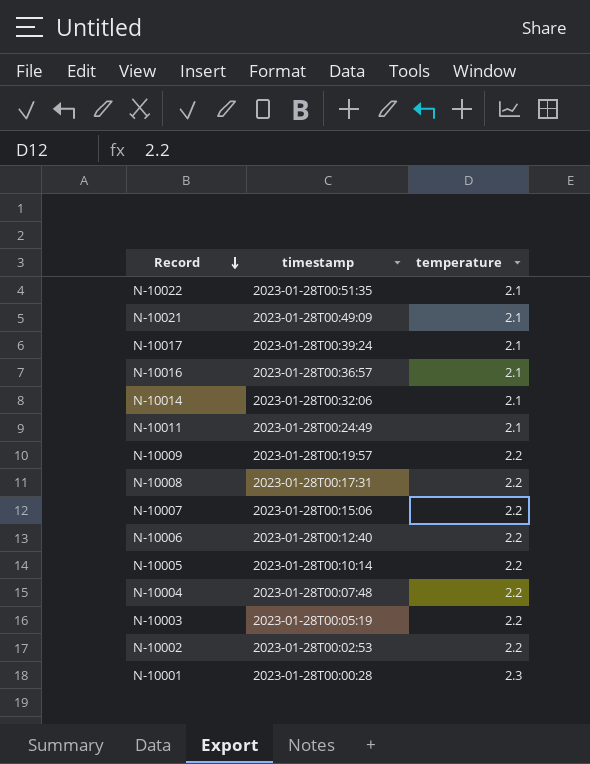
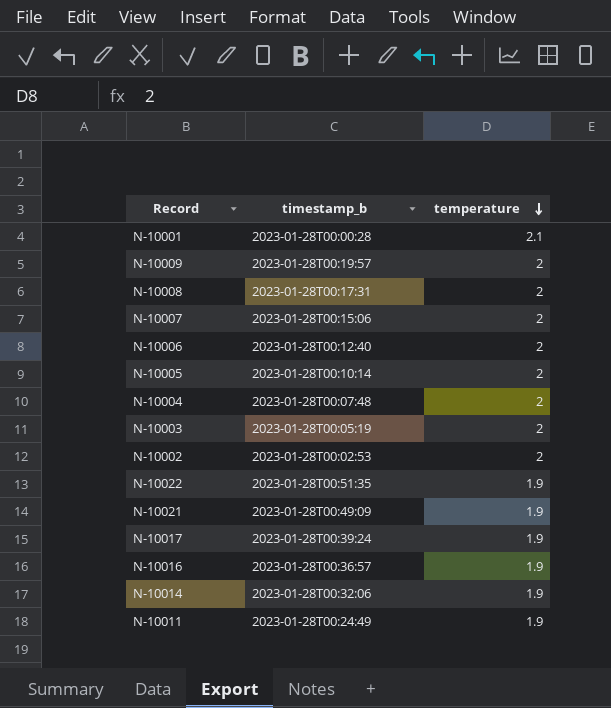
row order: Record descending -> temperature descending
column name: timestamp -> timestamp_b
N-10001 | temperature: 2.3 -> 2.1
N-10009 | temperature: 2.2 -> 2
N-10008 | temperature: 2.2 -> 2
N-10007 | temperature: 2.2 -> 2
N-10006 | temperature: 2.2 -> 2
N-10005 | temperature: 2.2 -> 2
N-10004 | temperature: 2.2 -> 2
N-10003 | temperature: 2.2 -> 2
N-10002 | temperature: 2.2 -> 2
N-10022 | temperature: 2.1 -> 1.9
N-10021 | temperature: 2.1 -> 1.9
N-10017 | temperature: 2.1 -> 1.9
N-10016 | temperature: 2.1 -> 1.9
N-10014 | temperature: 2.1 -> 1.9
N-10011 | temperature: 2.1 -> 1.9

